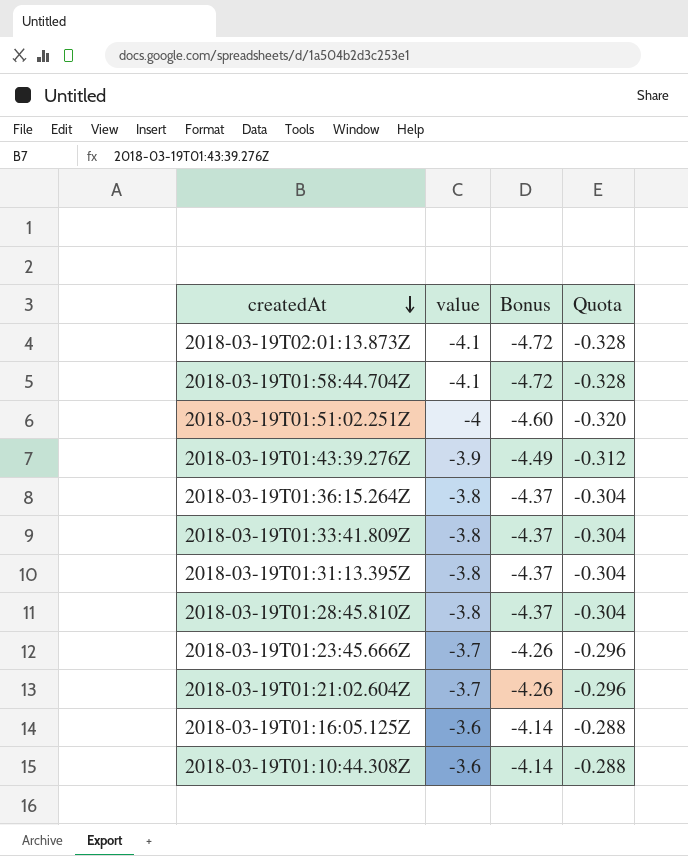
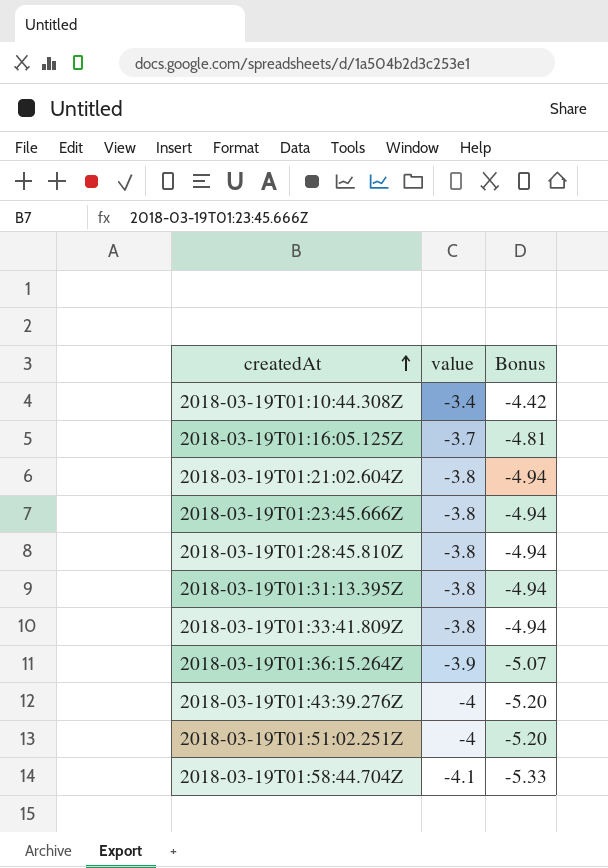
row order: createdAt descending -> createdAt ascending
column Quota | formula: [value] * 0.08 -> none
column Bonus | formula: [value] * 1.15 -> [value] * 1.3
row 2018-03-19T02:01:13.873Z: -4.1 | -4.72 | -0.328 -> none
2018-03-19T01:10:44.308Z | value: -3.6 -> -3.4
2018-03-19T01:16:05.125Z | value: -3.6 -> -3.7
2018-03-19T01:21:02.604Z | value: -3.7 -> -3.8
2018-03-19T01:23:45.666Z | value: -3.7 -> -3.8
2018-03-19T01:36:15.264Z | value: -3.8 -> -3.9
2018-03-19T01:43:39.276Z | value: -3.9 -> -4

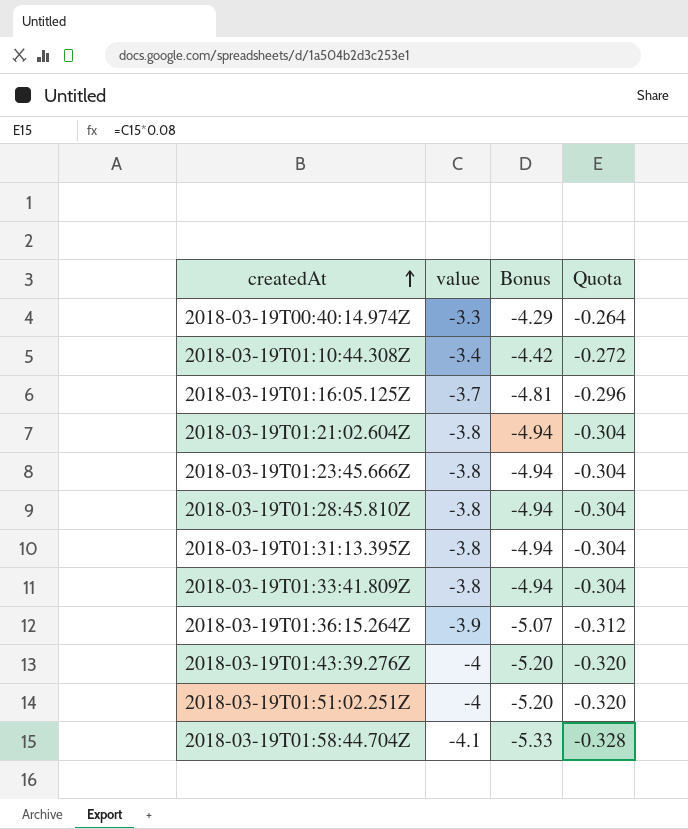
column Quota | formula: none -> [value] * 0.08
row 2018-03-19T00:40:14.974Z: none -> -3.3 | -4.29 | -0.264

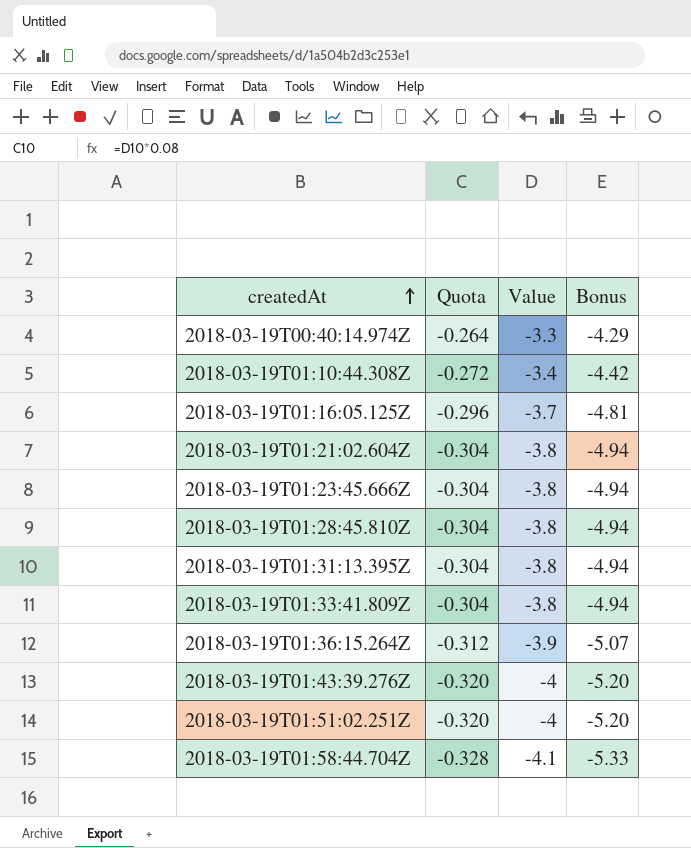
column Quota | position: 4 -> 2
column name: value -> Value

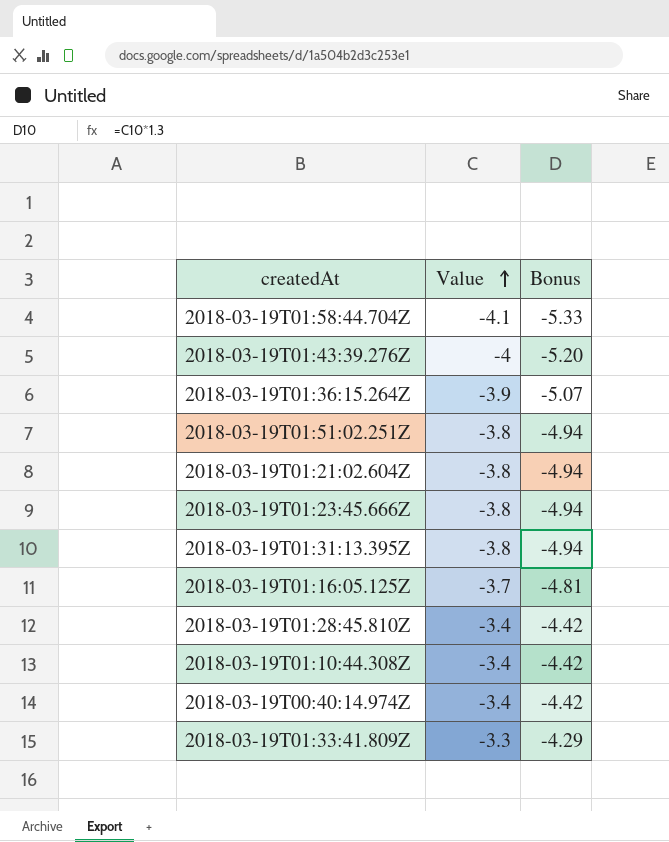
row order: createdAt ascending -> Value ascending
column Quota | formula: [Value] * 0.08 -> none
2018-03-19T01:51:02.251Z | Value: -4 -> -3.8
2018-03-19T01:51:02.251Z | Bonus: -5.20 -> -4.94
2018-03-19T01:28:45.810Z | Value: -3.8 -> -3.4
2018-03-19T01:28:45.810Z | Bonus: -4.94 -> -4.42
2018-03-19T00:40:14.974Z | Value: -3.3 -> -3.4
2018-03-19T00:40:14.974Z | Bonus: -4.29 -> -4.42
2018-03-19T01:33:41.809Z | Value: -3.8 -> -3.3
2018-03-19T01:33:41.809Z | Bonus: -4.94 -> -4.29

